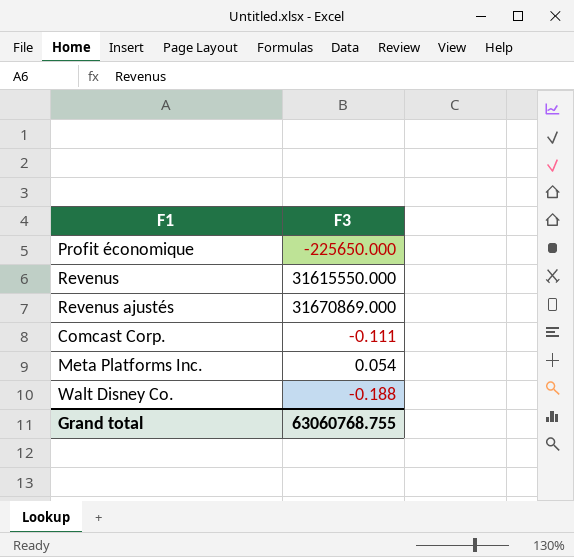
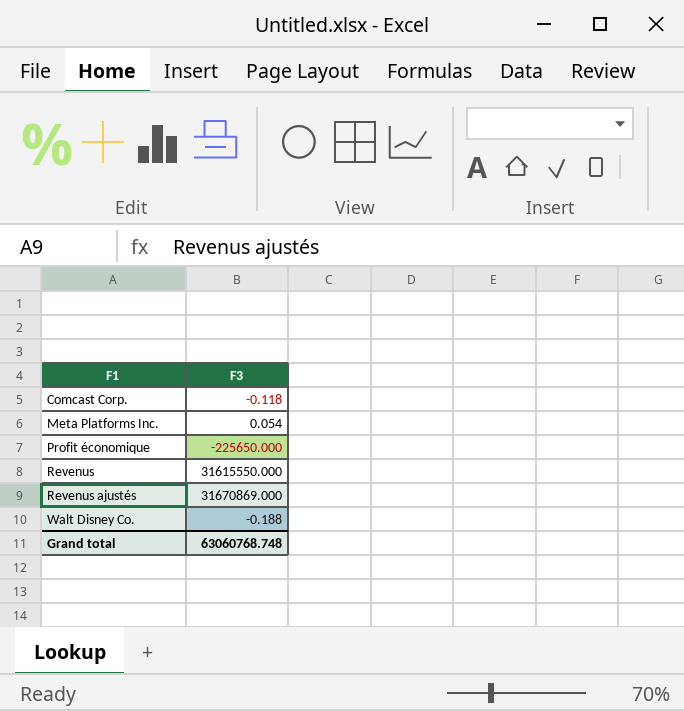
row order: none -> F1 ascending
Comcast Corp. | F3: -0.111 -> -0.118
Grand total | F3: 63060768.755 -> 63060768.748

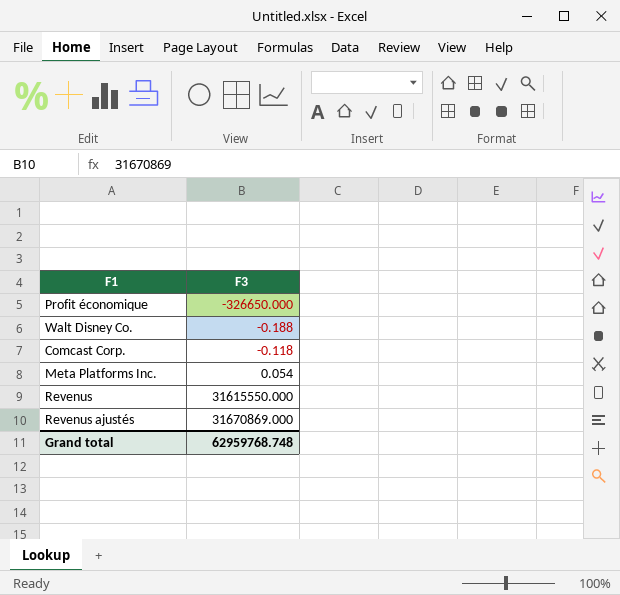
row order: F1 ascending -> F3 ascending
Profit économique | F3: -225650.000 -> -326650.000
Grand total | F3: 63060768.748 -> 62959768.748

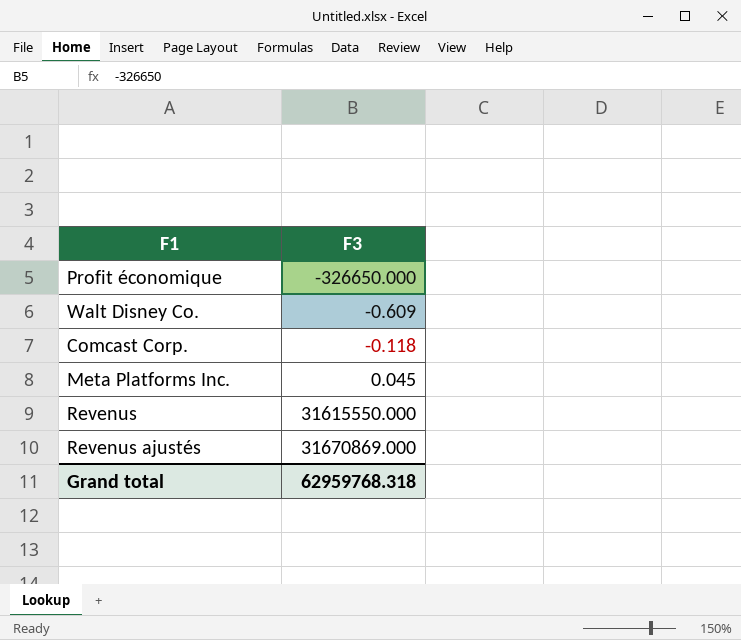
Walt Disney Co. | F3: -0.188 -> -0.609
Meta Platforms Inc. | F3: 0.054 -> 0.045
Grand total | F3: 62959768.748 -> 62959768.318

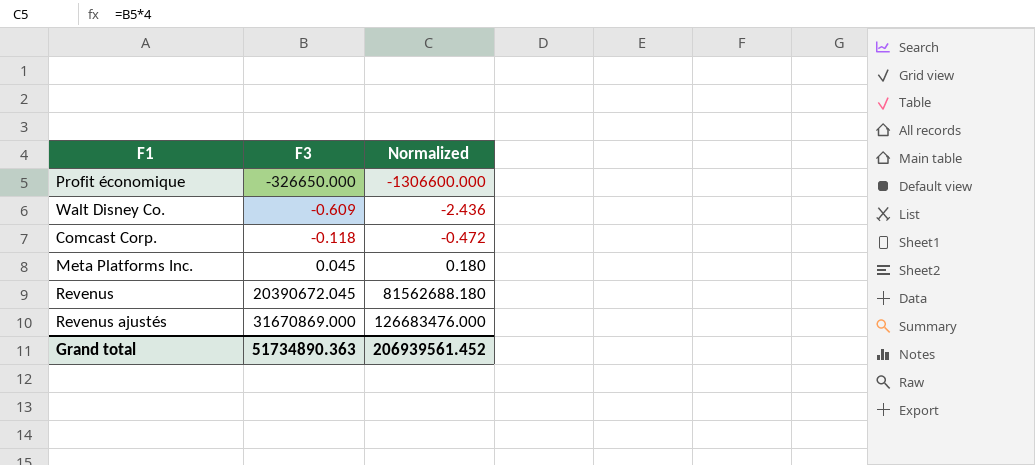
column Normalized | formula: none -> [F3] * 4
Revenus | F3: 31615550.000 -> 20390672.045
Grand total | F3: 62959768.318 -> 51734890.363

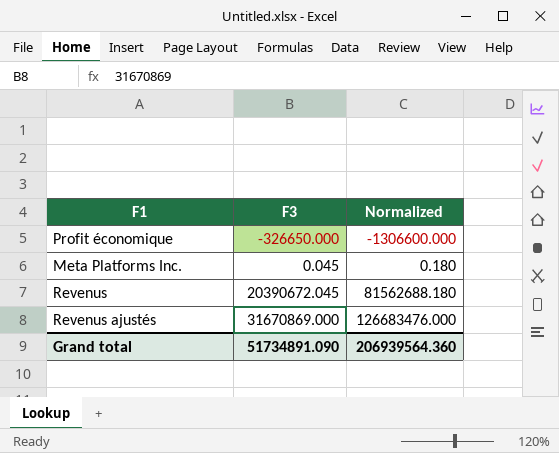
row Walt Disney Co.: -0.609 | -2.436 -> none
row Comcast Corp.: -0.118 | -0.472 -> none
Grand total | F3: 51734890.363 -> 51734891.090
Grand total | Normalized: 206939561.452 -> 206939564.360

